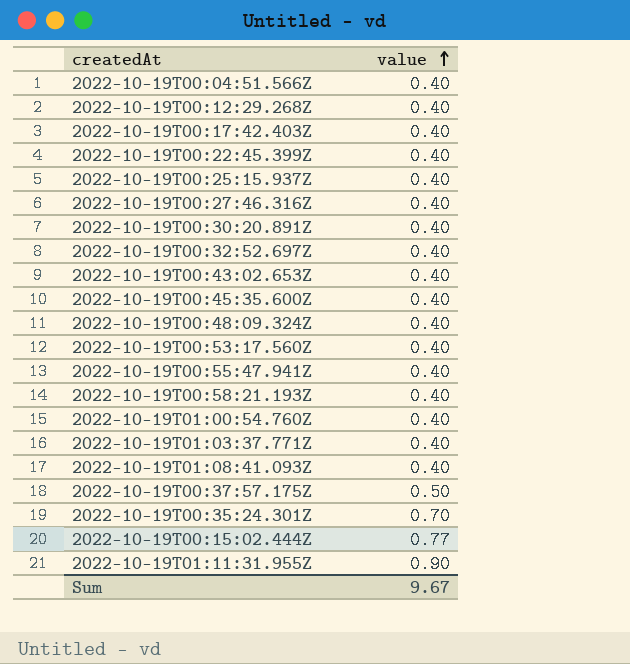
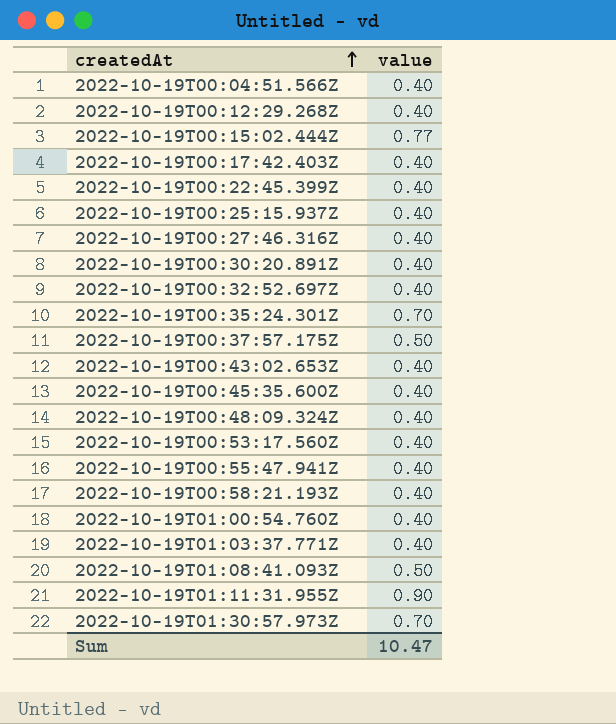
row order: value ascending -> createdAt ascending
2022-10-19T01:08:41.093Z | value: 0.40 -> 0.50
row 2022-10-19T01:30:57.973Z: none -> 0.70
Sum | value: 9.67 -> 10.47

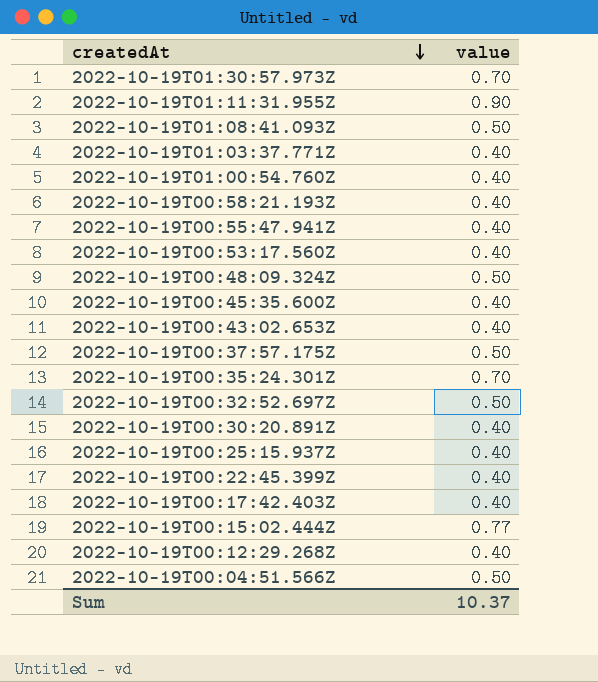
row order: createdAt ascending -> createdAt descending
row 2022-10-19T00:27:46.316Z: 0.40 -> none
2022-10-19T00:48:09.324Z | value: 0.40 -> 0.50
2022-10-19T00:32:52.697Z | value: 0.40 -> 0.50
2022-10-19T00:04:51.566Z | value: 0.40 -> 0.50
Sum | value: 10.47 -> 10.37

